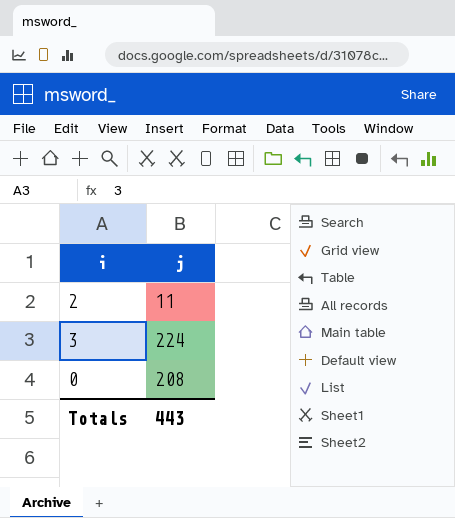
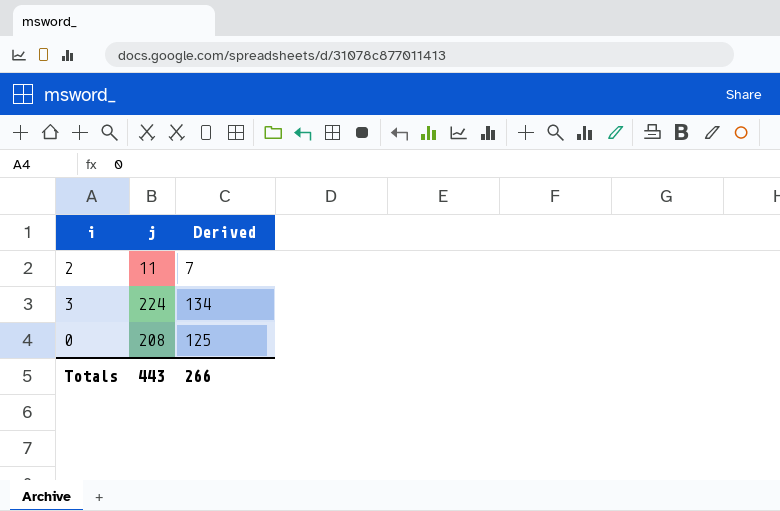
column Derived | formula: none -> [j] * 0.6

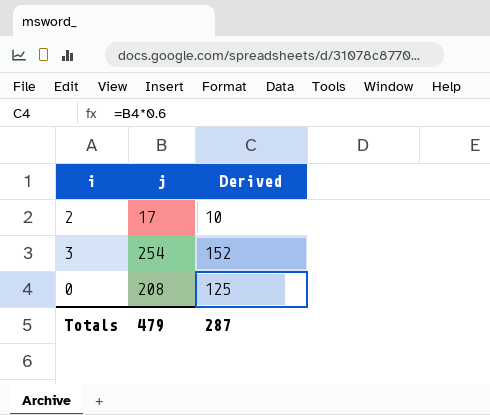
2 | j: 11 -> 17
2 | Derived: 7 -> 10
3 | j: 224 -> 254
3 | Derived: 134 -> 152
Totals | j: 443 -> 479
Totals | Derived: 266 -> 287

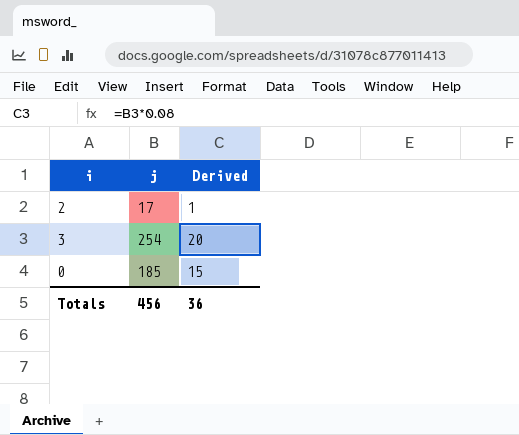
column Derived | formula: [j] * 0.6 -> [j] * 0.08
0 | j: 208 -> 185
Totals | j: 479 -> 456
Totals | Derived: 287 -> 36

